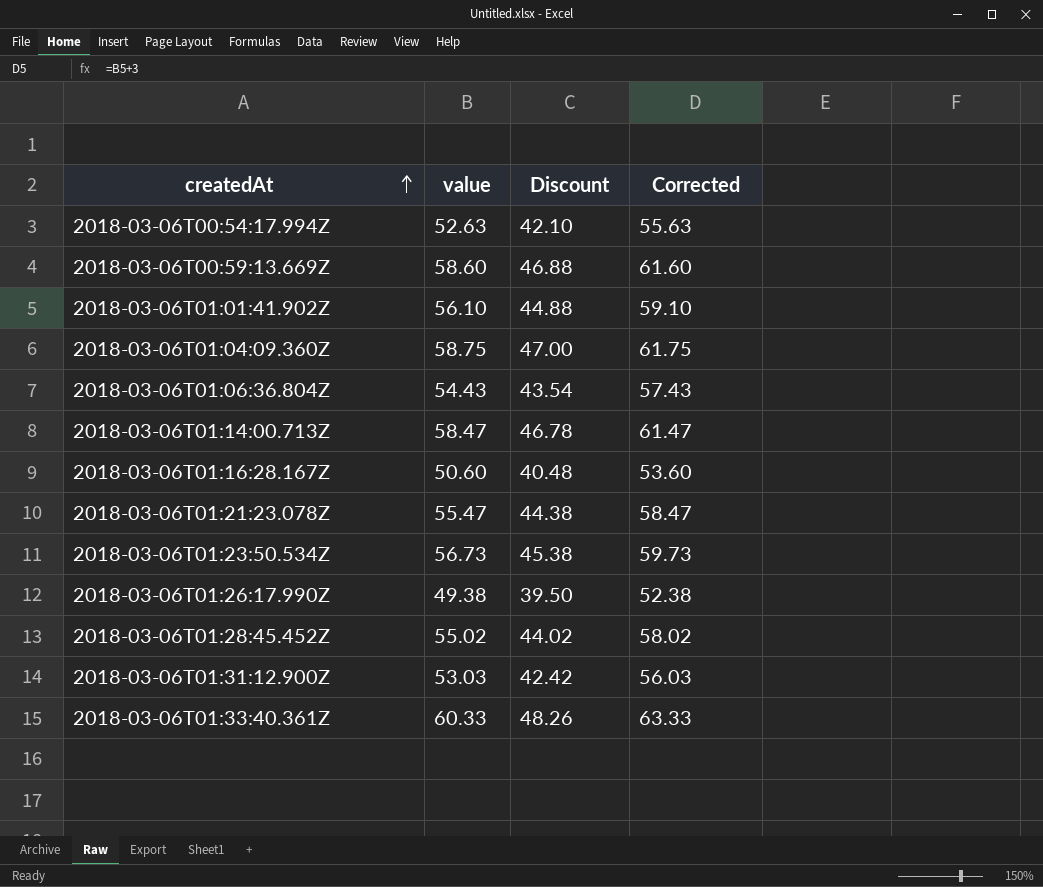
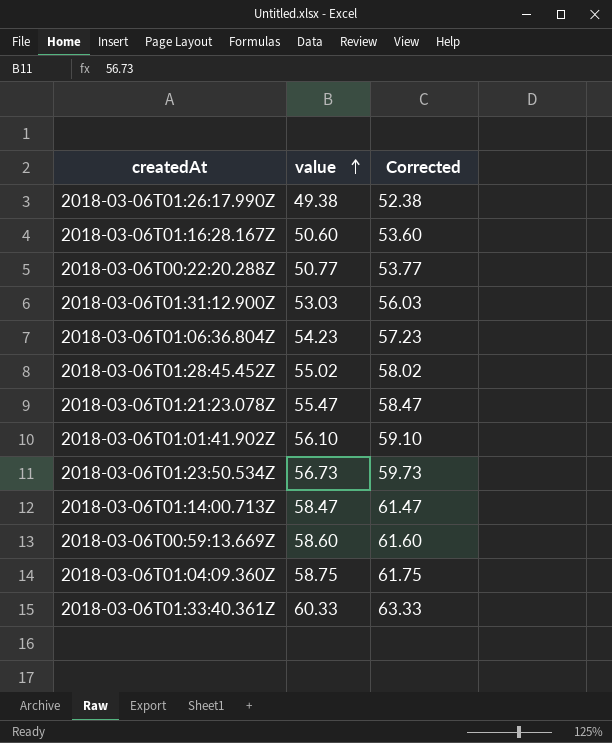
row order: createdAt ascending -> value ascending
column Discount | formula: [value] * 0.8 -> none
row 2018-03-06T00:54:17.994Z: 52.63 | 42.10 | 55.63 -> none
row 2018-03-06T00:22:20.288Z: none -> 50.77 | 53.77
2018-03-06T01:06:36.804Z | value: 54.43 -> 54.23
2018-03-06T01:06:36.804Z | Corrected: 57.43 -> 57.23

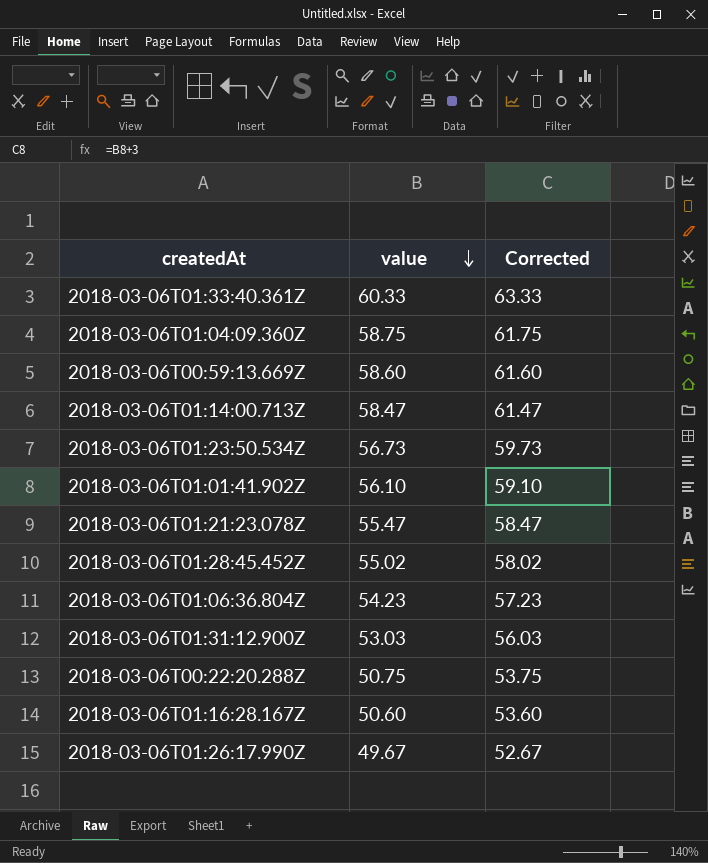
row order: value ascending -> value descending
2018-03-06T00:22:20.288Z | value: 50.77 -> 50.75
2018-03-06T00:22:20.288Z | Corrected: 53.77 -> 53.75
2018-03-06T01:26:17.990Z | value: 49.38 -> 49.67
2018-03-06T01:26:17.990Z | Corrected: 52.38 -> 52.67

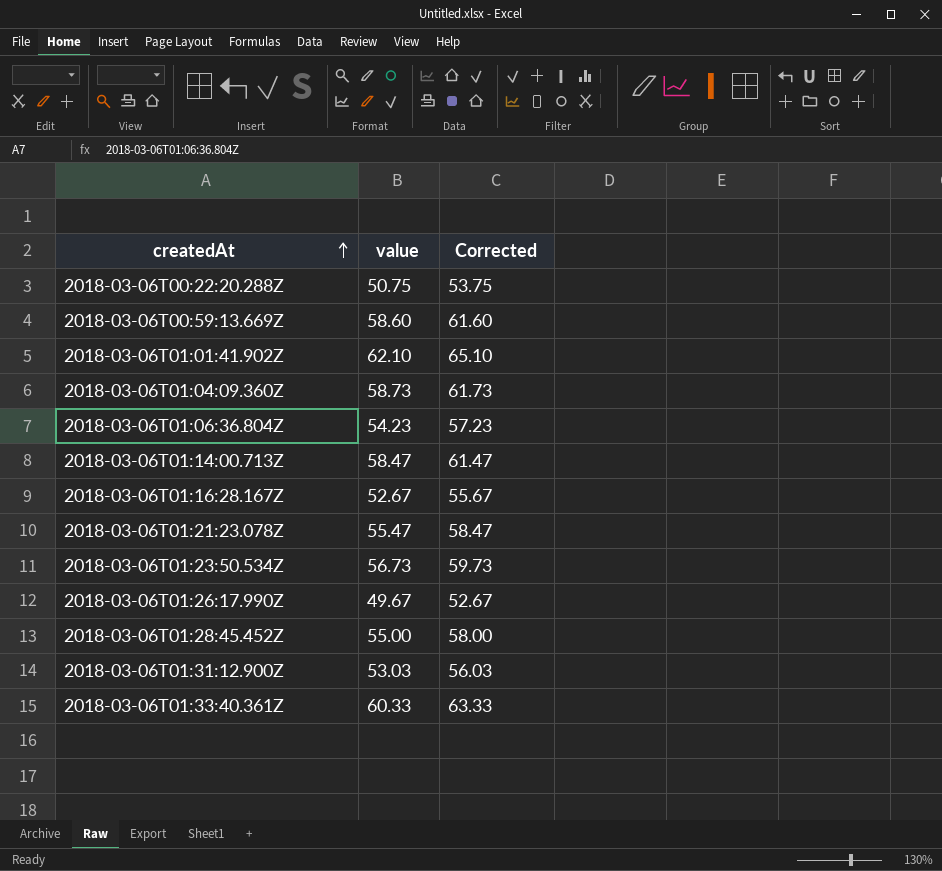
row order: value descending -> createdAt ascending
2018-03-06T01:01:41.902Z | value: 56.10 -> 62.10
2018-03-06T01:01:41.902Z | Corrected: 59.10 -> 65.10
2018-03-06T01:04:09.360Z | value: 58.75 -> 58.73
2018-03-06T01:04:09.360Z | Corrected: 61.75 -> 61.73
2018-03-06T01:16:28.167Z | value: 50.60 -> 52.67
2018-03-06T01:16:28.167Z | Corrected: 53.60 -> 55.67
2018-03-06T01:28:45.452Z | value: 55.02 -> 55.00
2018-03-06T01:28:45.452Z | Corrected: 58.02 -> 58.00

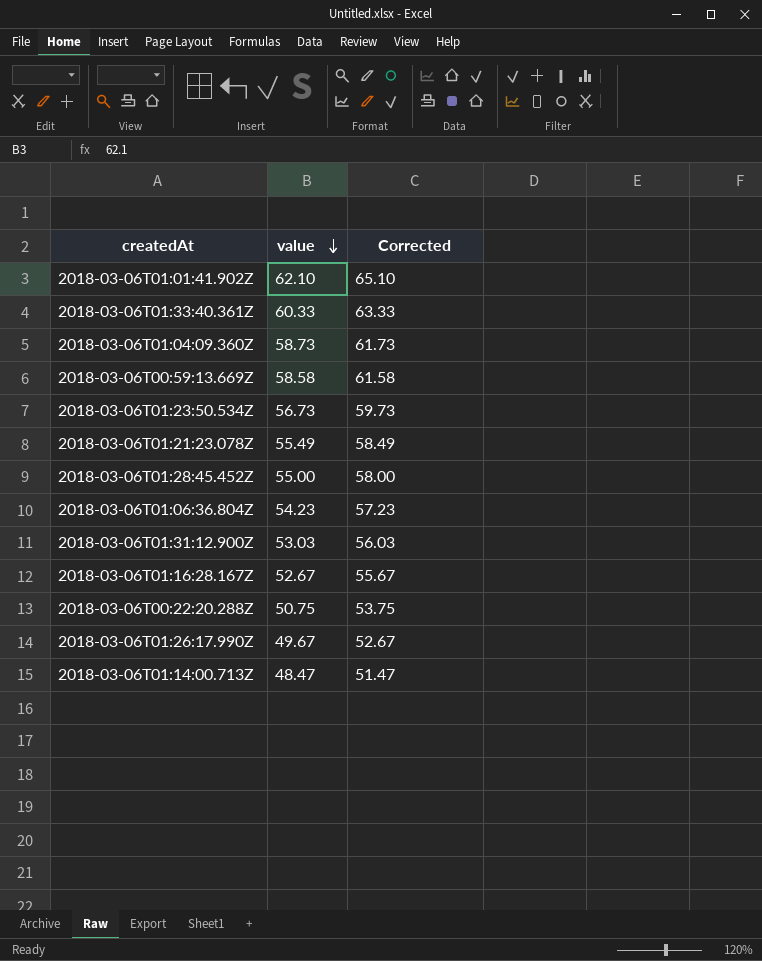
row order: createdAt ascending -> value descending
2018-03-06T00:59:13.669Z | value: 58.60 -> 58.58
2018-03-06T00:59:13.669Z | Corrected: 61.60 -> 61.58
2018-03-06T01:21:23.078Z | value: 55.47 -> 55.49
2018-03-06T01:21:23.078Z | Corrected: 58.47 -> 58.49
2018-03-06T01:14:00.713Z | value: 58.47 -> 48.47
2018-03-06T01:14:00.713Z | Corrected: 61.47 -> 51.47

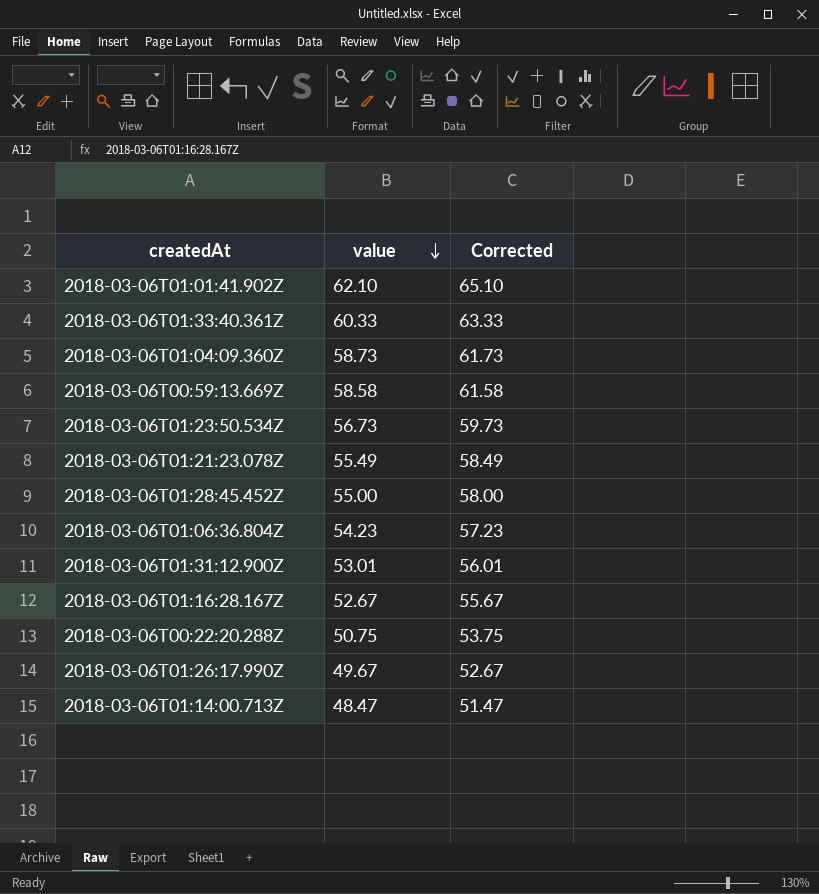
2018-03-06T01:31:12.900Z | value: 53.03 -> 53.01
2018-03-06T01:31:12.900Z | Corrected: 56.03 -> 56.01

